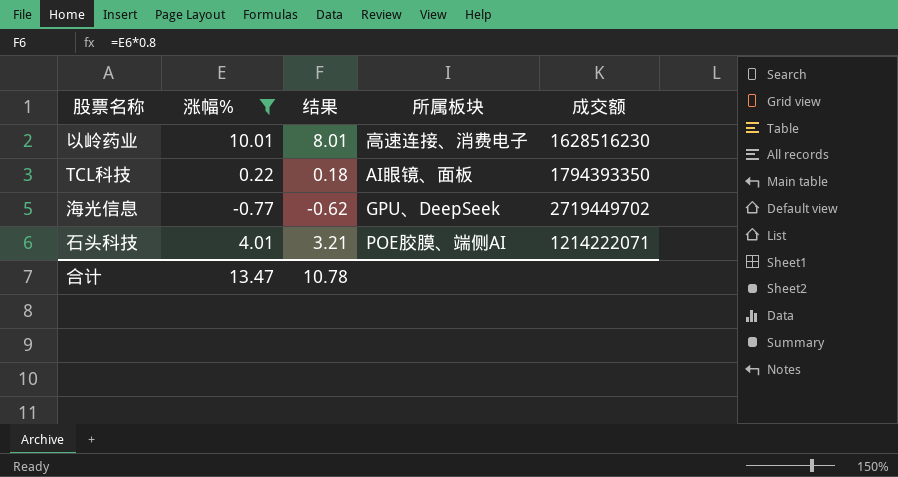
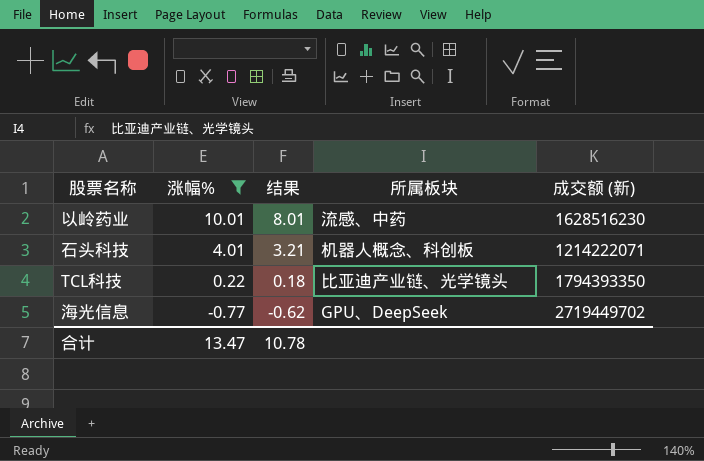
row order: none -> 涨幅% descending
column name: 成交额 -> 成交额 (新)
以岭药业 | 所属板块: 高速连接、消费电子 -> 流感、中药
石头科技 | 所属板块: POE胶膜、端侧AI -> 机器人概念、科创板
TCL科技 | 所属板块: AI眼镜、面板 -> 比亚迪产业链、光学镜头

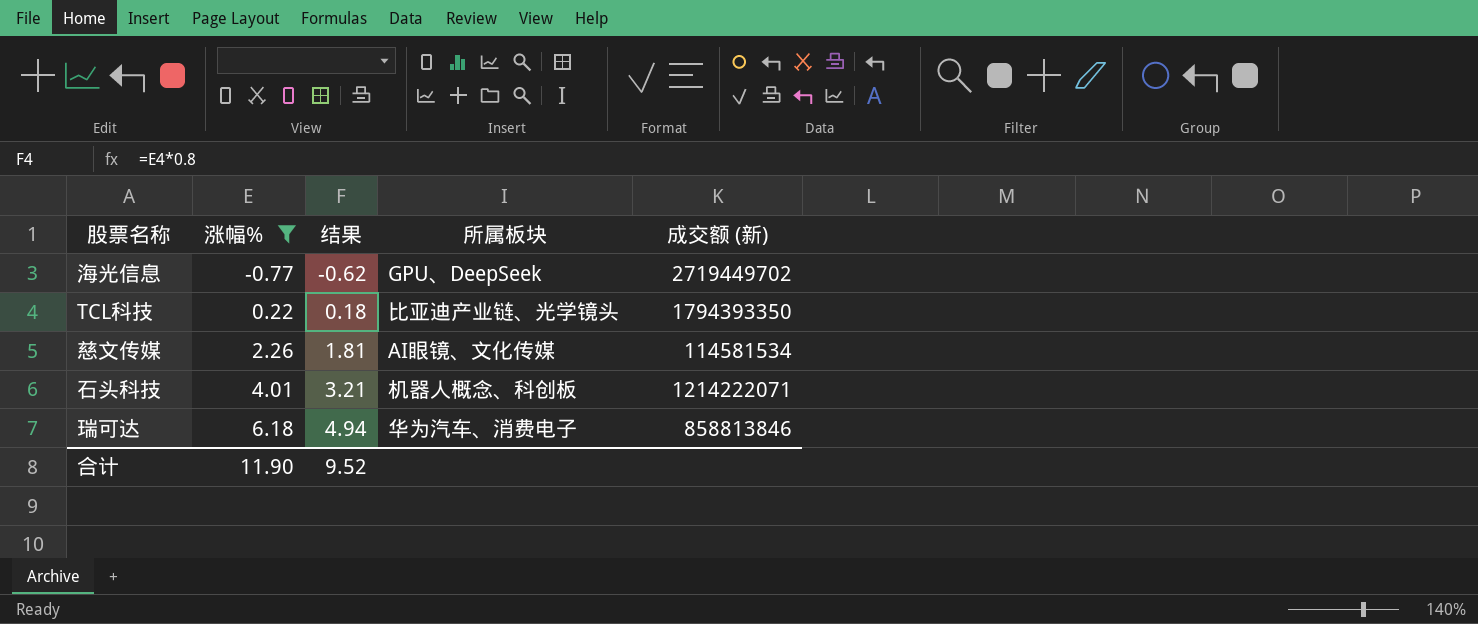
row order: 涨幅% descending -> 涨幅% ascending
row 以岭药业: 10.01 | 8.01 | 流感、中药 | 1628516230 -> none
row 慈文传媒: none -> 2.26 | 1.81 | AI眼镜、文化传媒 | 114581534
row 瑞可达: none -> 6.18 | 4.94 | 华为汽车、消费电子 | 858813846
合计 | 涨幅%: 13.47 -> 11.90
合计 | 结果: 10.78 -> 9.52

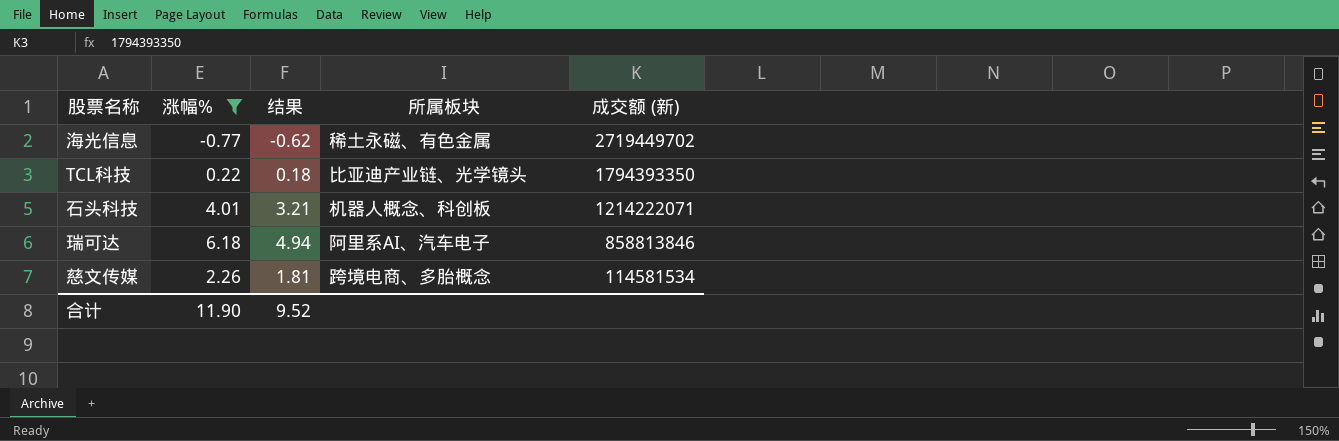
row order: 涨幅% ascending -> 成交额 (新) descending
海光信息 | 所属板块: GPU、DeepSeek -> 稀土永磁、有色金属
瑞可达 | 所属板块: 华为汽车、消费电子 -> 阿里系AI、汽车电子
慈文传媒 | 所属板块: AI眼镜、文化传媒 -> 跨境电商、多胎概念

